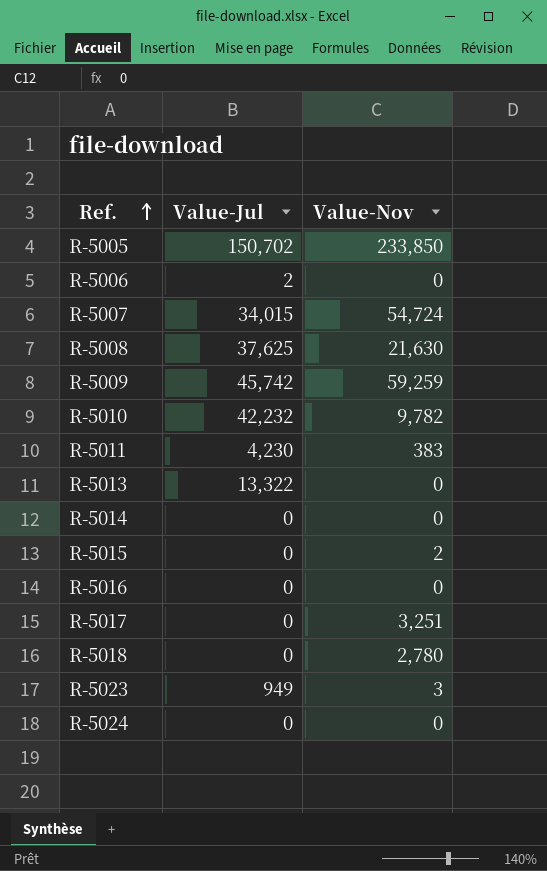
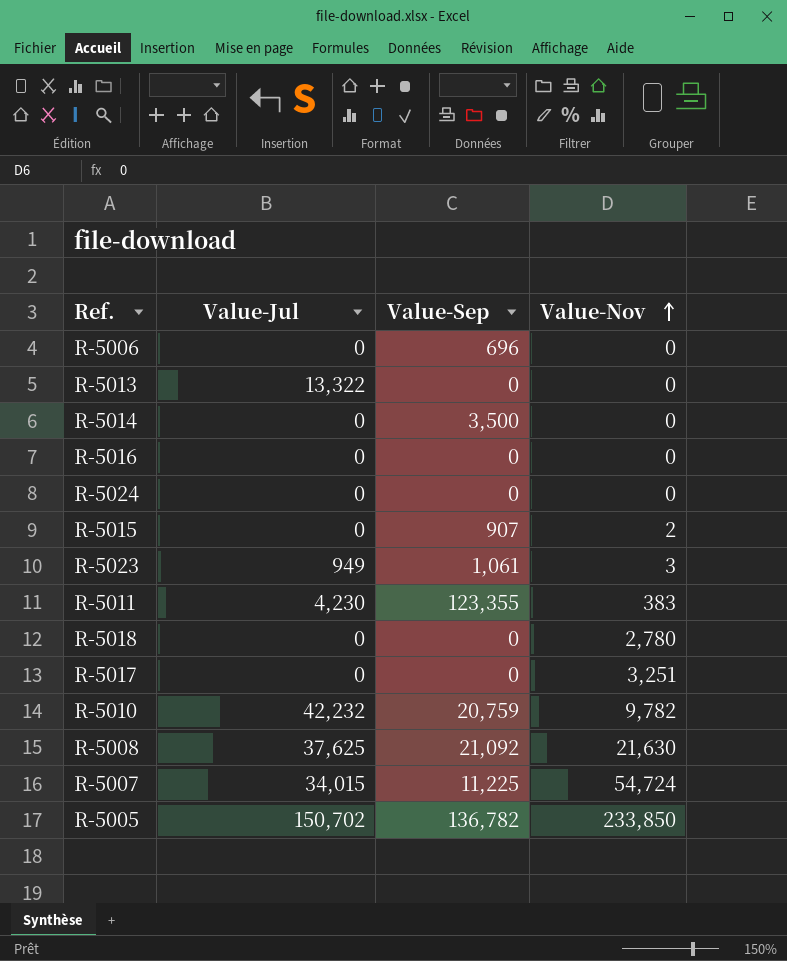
row order: Ref. ascending -> Value-Nov ascending
column Value-Sep | position: none -> 3
row R-5009: 45,742 | 59,259 -> none
R-5006 | Value-Jul: 2 -> 0

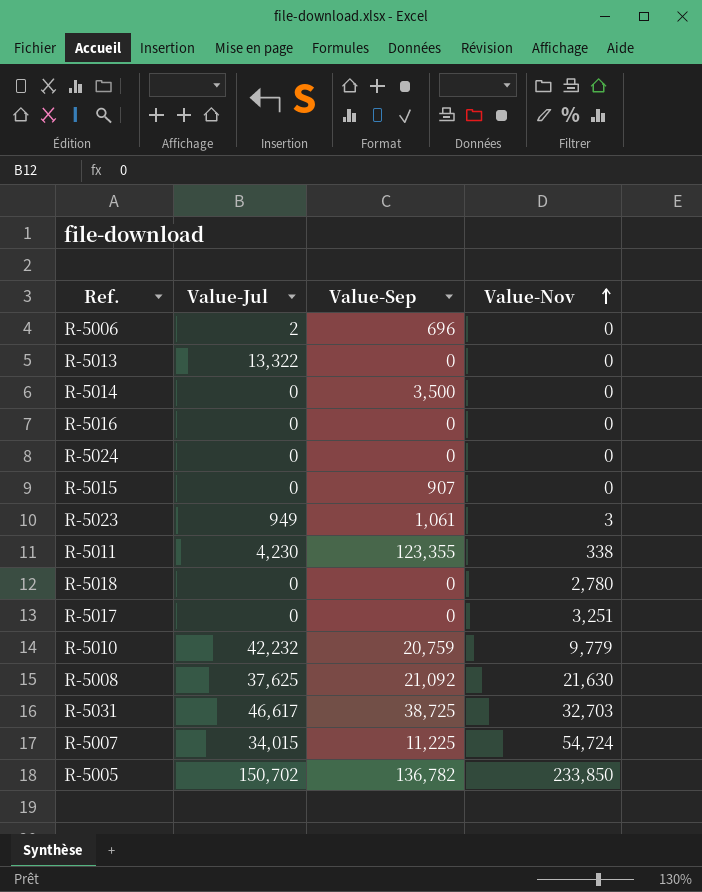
R-5006 | Value-Jul: 0 -> 2
R-5015 | Value-Nov: 2 -> 0
R-5011 | Value-Nov: 383 -> 338
R-5010 | Value-Nov: 9,782 -> 9,779
row R-5031: none -> 46,617 | 38,725 | 32,703

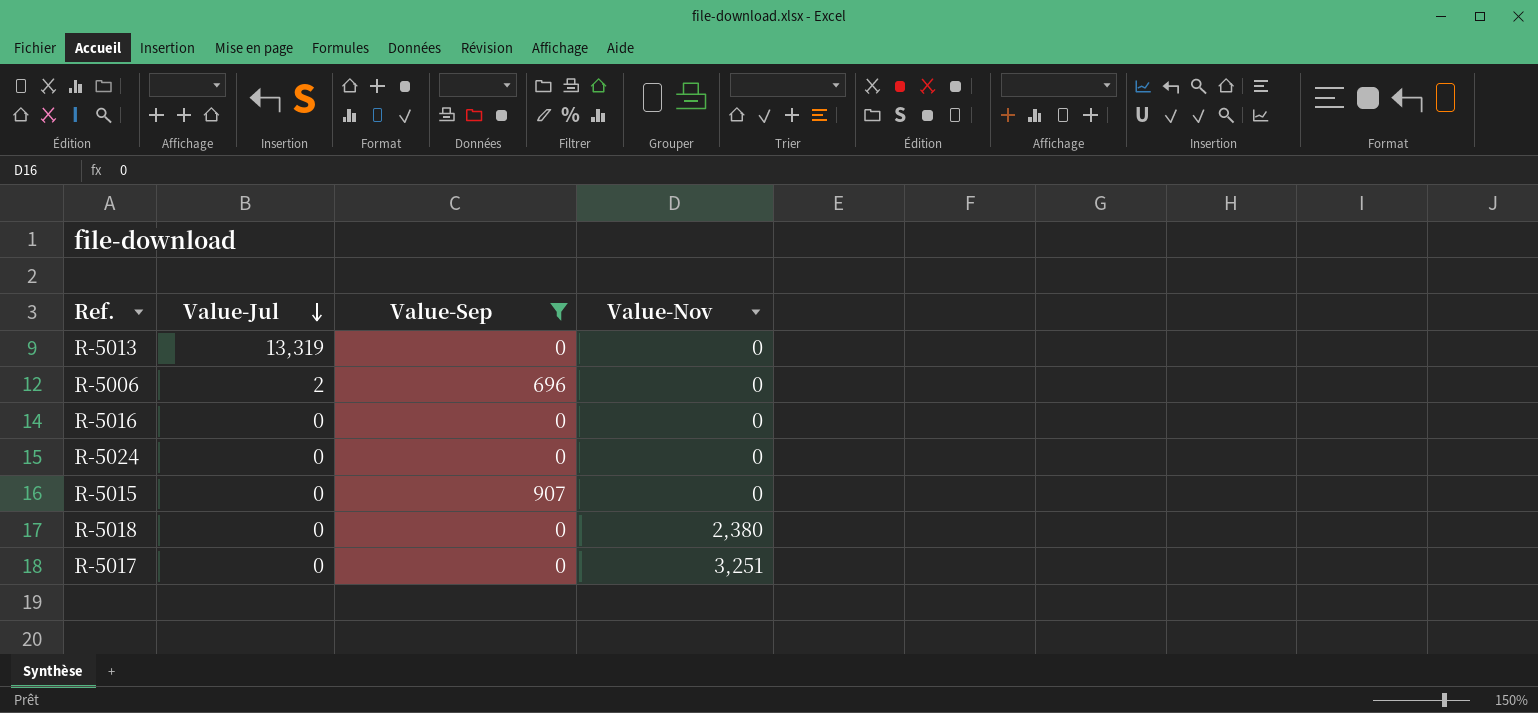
filter: none -> Value-Sep <= 907
row order: Value-Nov ascending -> Value-Jul descending
R-5013 | Value-Jul: 13,322 -> 13,319
R-5018 | Value-Nov: 2,780 -> 2,380

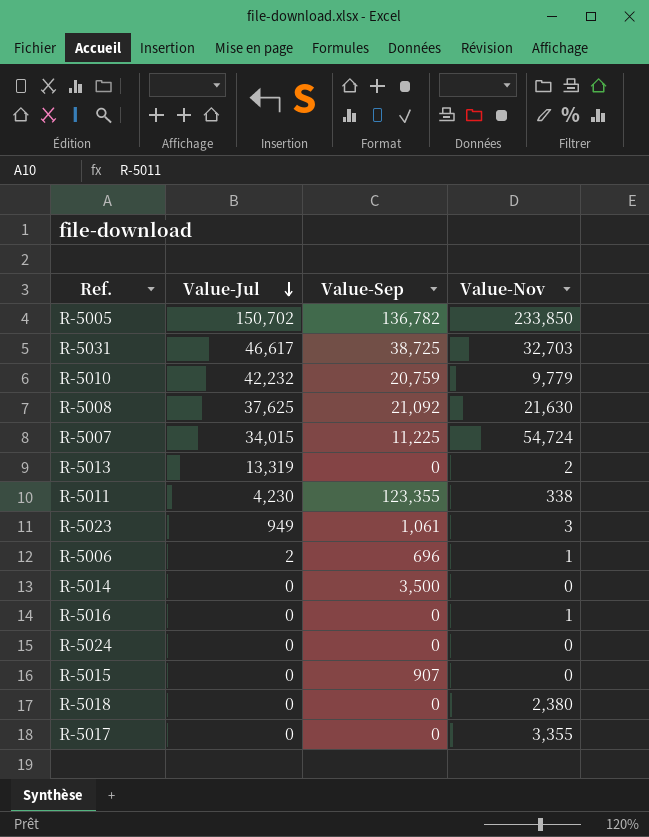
filter: Value-Sep <= 907 -> none
R-5013 | Value-Nov: 0 -> 2
R-5006 | Value-Nov: 0 -> 1
R-5016 | Value-Nov: 0 -> 1
R-5017 | Value-Nov: 3,251 -> 3,355

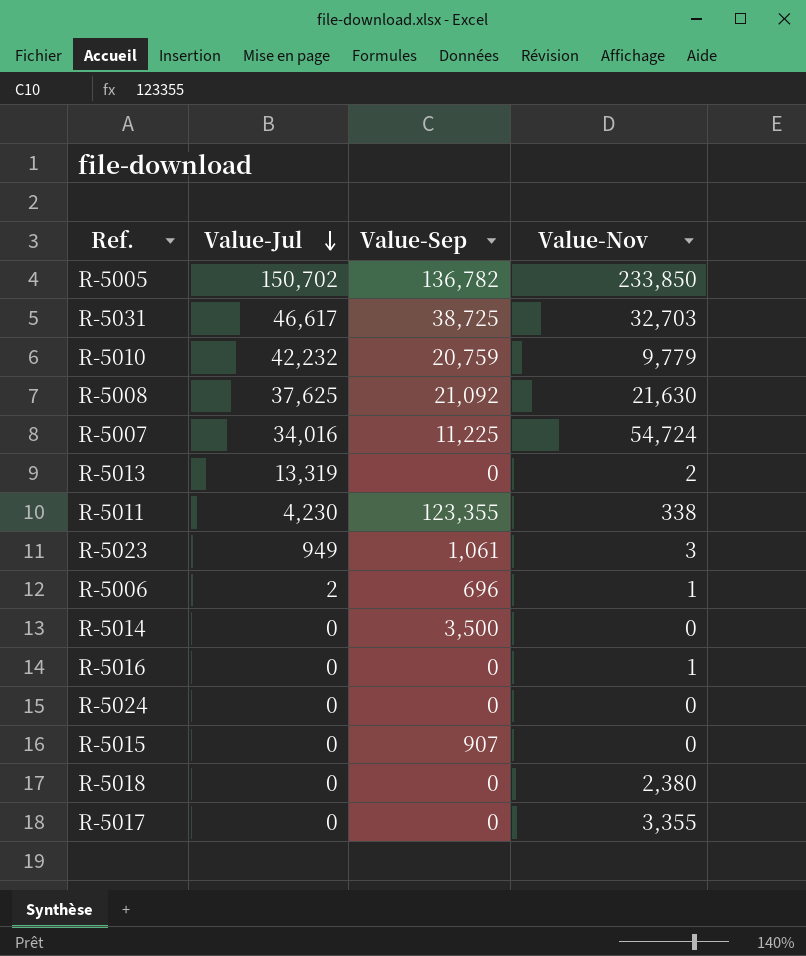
R-5007 | Value-Jul: 34,015 -> 34,016

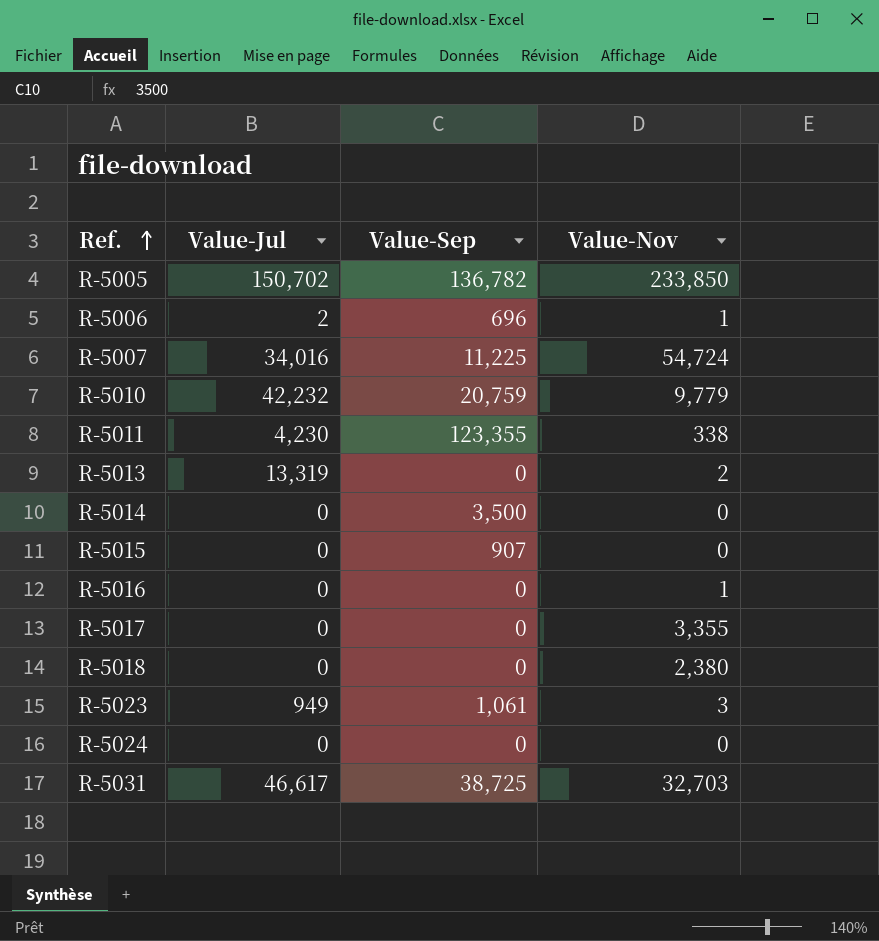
row order: Value-Jul descending -> Ref. ascending
row R-5008: 37,625 | 21,092 | 21,630 -> none

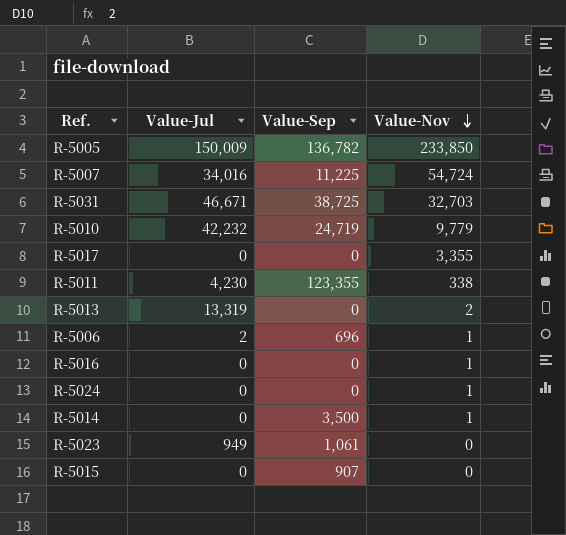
row order: Ref. ascending -> Value-Nov descending
row R-5018: 0 | 0 | 2,380 -> none
R-5005 | Value-Jul: 150,702 -> 150,009
R-5031 | Value-Jul: 46,617 -> 46,671
R-5010 | Value-Sep: 20,759 -> 24,719
R-5024 | Value-Nov: 0 -> 1
R-5014 | Value-Nov: 0 -> 1
R-5023 | Value-Nov: 3 -> 0

